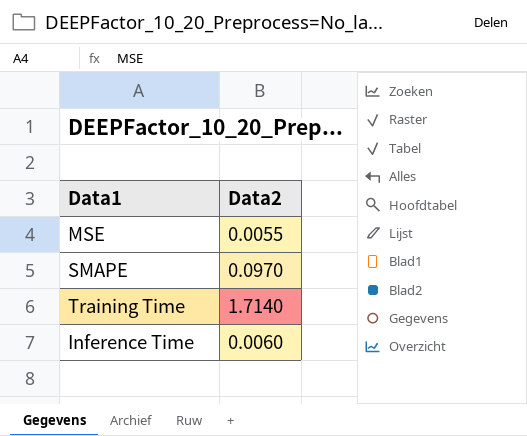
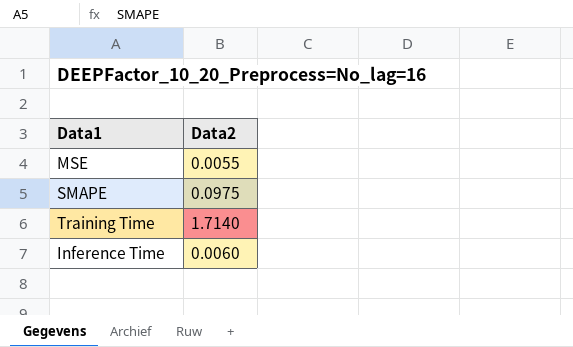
SMAPE | Data2: 0.0970 -> 0.0975

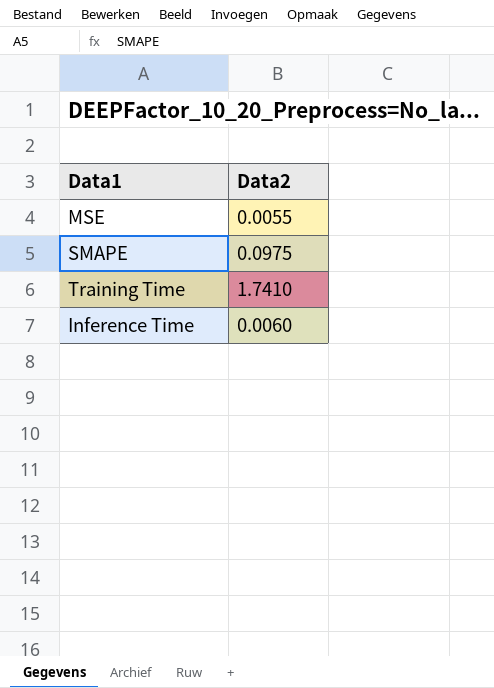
Training Time | Data2: 1.7140 -> 1.7410

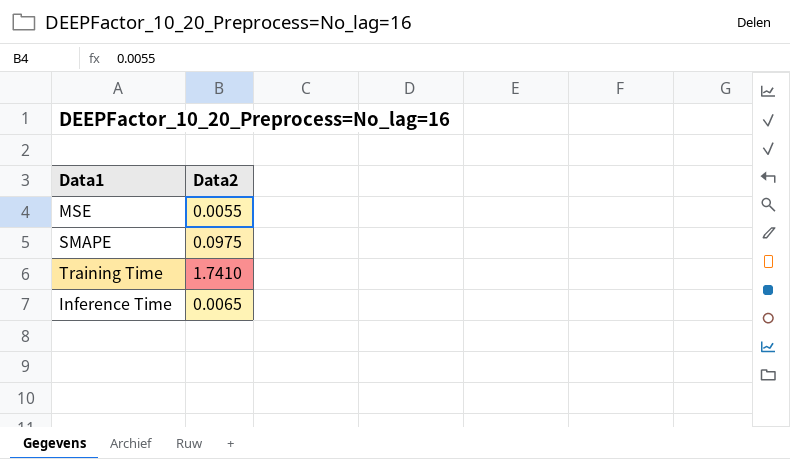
Inference Time | Data2: 0.0060 -> 0.0065

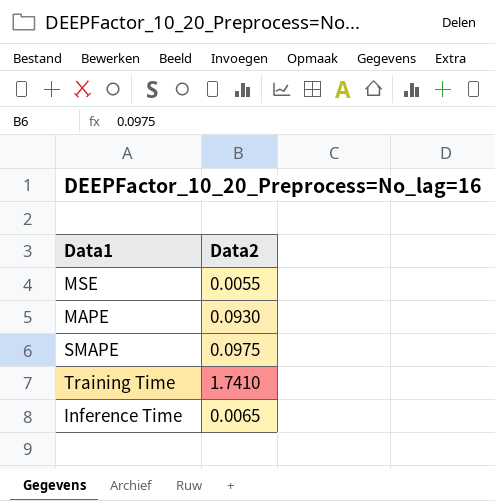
row MAPE: none -> 0.0930

